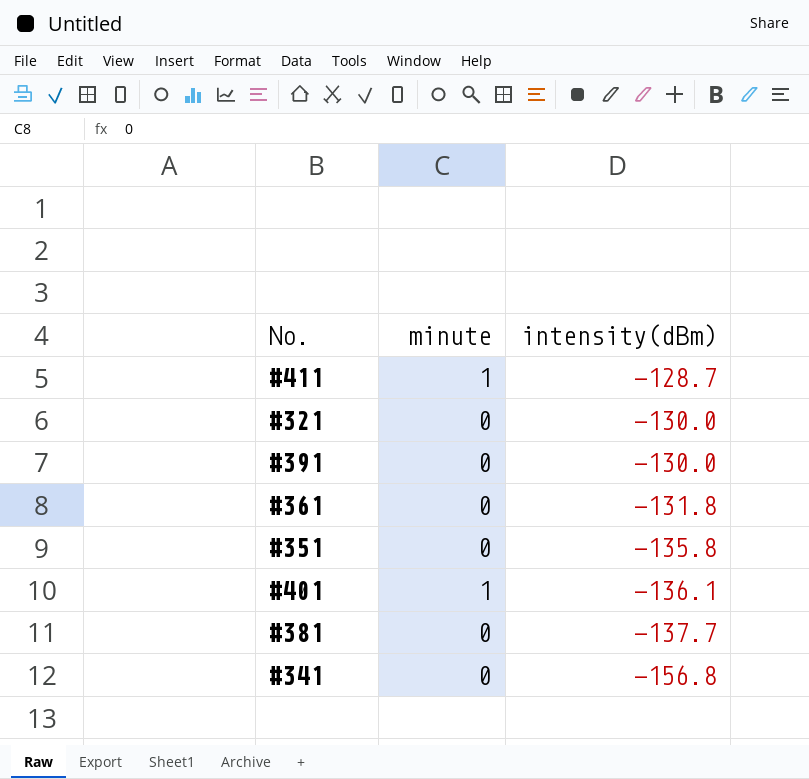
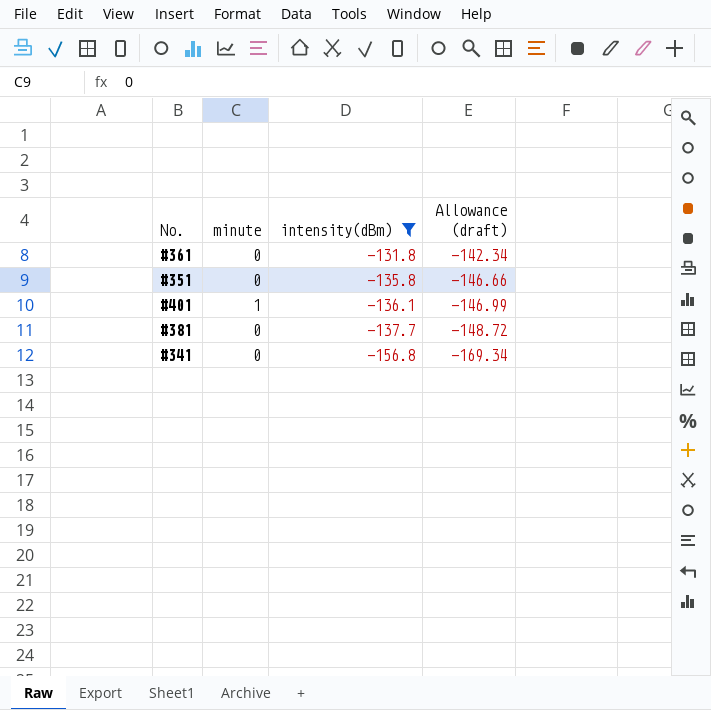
filter: none -> intensity(dBm) <= -131.8
column Allowance (draft) | formula: none -> [intensity(dBm)] * 1.08

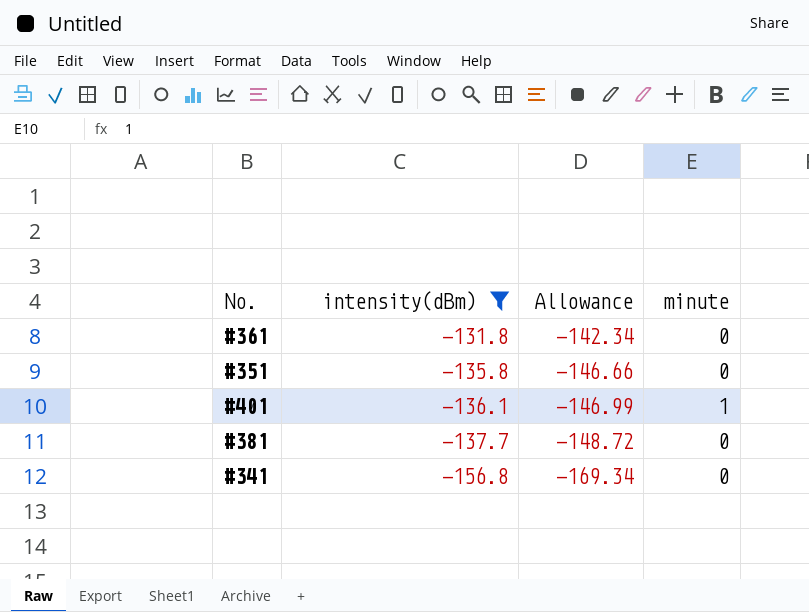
column name: Allowance (draft) -> Allowance
column minute | position: 2 -> 4

